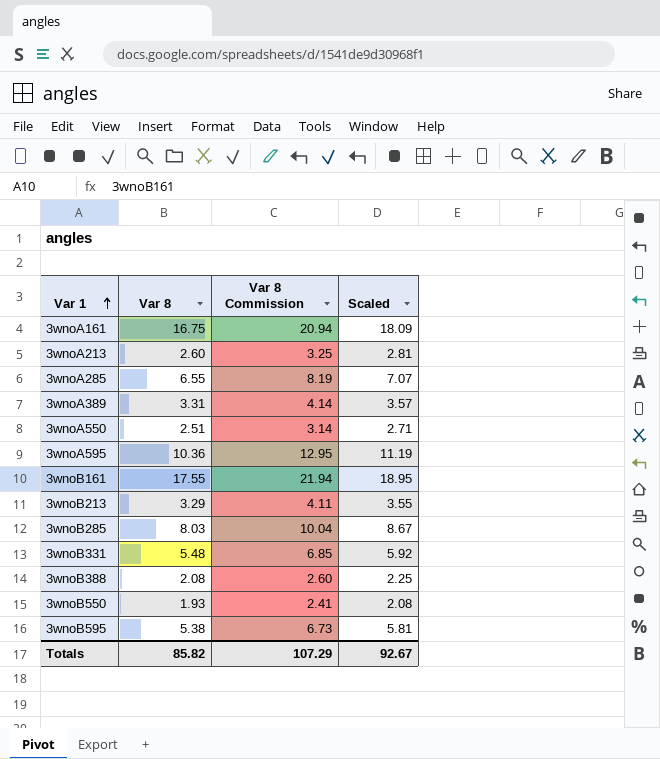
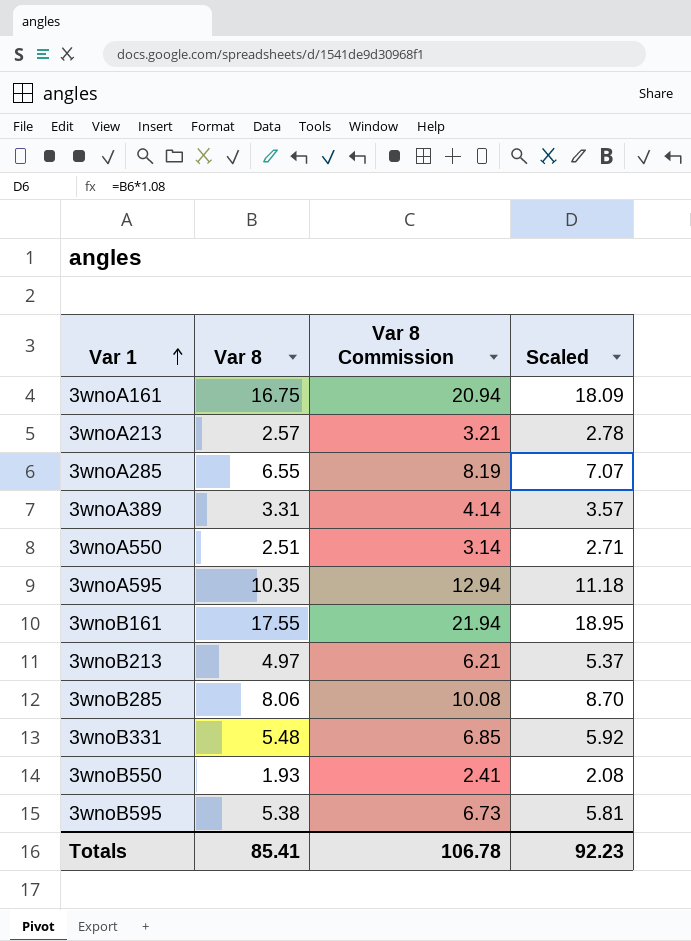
row 3wnoB388: 2.08 | 2.60 | 2.25 -> none
3wnoA213 | Var 8: 2.60 -> 2.57
3wnoA213 | Var 8 Commission: 3.25 -> 3.21
3wnoA213 | Scaled: 2.81 -> 2.78
3wnoA595 | Var 8: 10.36 -> 10.35
3wnoA595 | Var 8 Commission: 12.95 -> 12.94
3wnoA595 | Scaled: 11.19 -> 11.18
3wnoB213 | Var 8: 3.29 -> 4.97
3wnoB213 | Var 8 Commission: 4.11 -> 6.21
3wnoB213 | Scaled: 3.55 -> 5.37
3wnoB285 | Var 8: 8.03 -> 8.06
3wnoB285 | Var 8 Commission: 10.04 -> 10.08
3wnoB285 | Scaled: 8.67 -> 8.70
Totals | Var 8: 85.82 -> 85.41
Totals | Var 8 Commission: 107.29 -> 106.78
Totals | Scaled: 92.67 -> 92.23

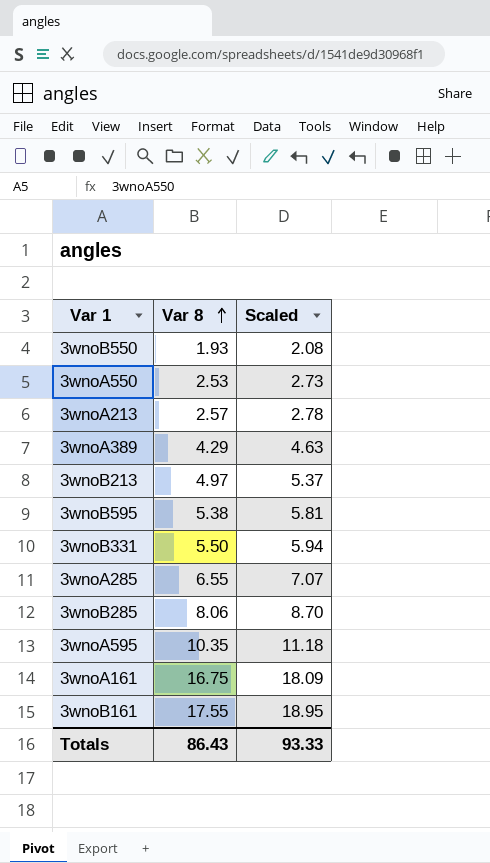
row order: Var 1 ascending -> Var 8 ascending
column Var 8 Commission | formula: [Var 8] * 1.25 -> none
3wnoA550 | Var 8: 2.51 -> 2.53
3wnoA550 | Scaled: 2.71 -> 2.73
3wnoA389 | Var 8: 3.31 -> 4.29
3wnoA389 | Scaled: 3.57 -> 4.63
3wnoB331 | Var 8: 5.48 -> 5.50
3wnoB331 | Scaled: 5.92 -> 5.94
Totals | Var 8: 85.41 -> 86.43
Totals | Scaled: 92.23 -> 93.33

